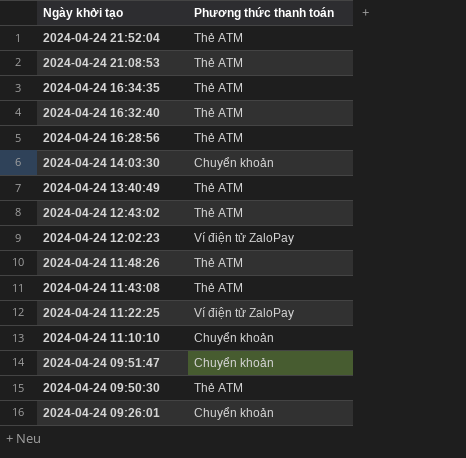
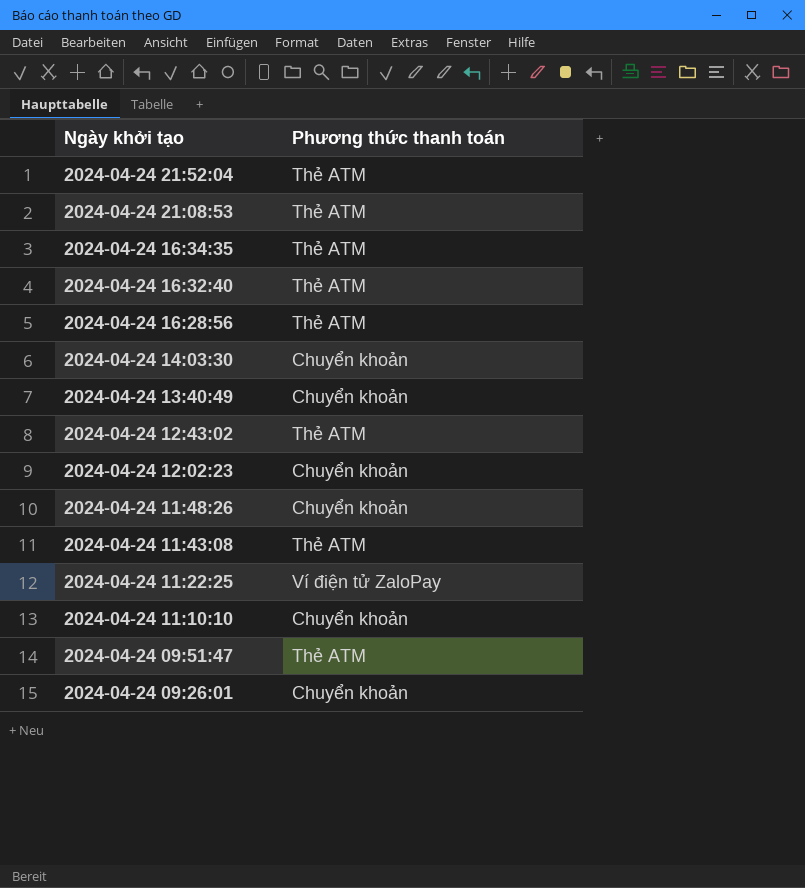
row 2024-04-24 09:50:30: Thẻ ATM -> none
2024-04-24 13:40:49 | Phương thức thanh toán: Thẻ ATM -> Chuyển khoản
2024-04-24 12:02:23 | Phương thức thanh toán: Ví điện tử ZaloPay -> Chuyển khoản
2024-04-24 11:48:26 | Phương thức thanh toán: Thẻ ATM -> Chuyển khoản
2024-04-24 09:51:47 | Phương thức thanh toán: Chuyển khoản -> Thẻ ATM

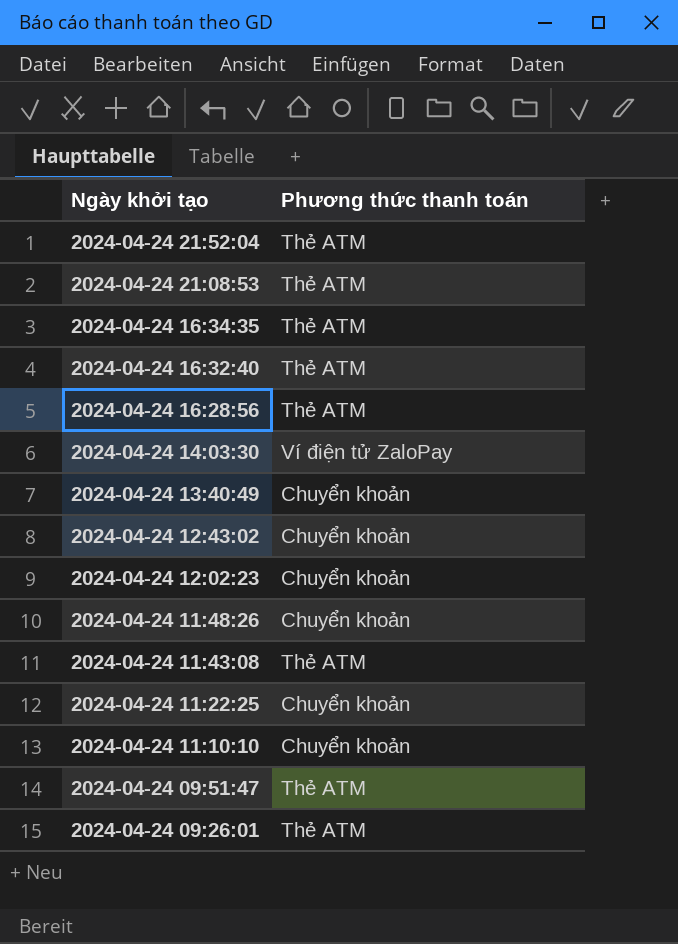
2024-04-24 14:03:30 | Phương thức thanh toán: Chuyển khoản -> Ví điện tử ZaloPay
2024-04-24 12:43:02 | Phương thức thanh toán: Thẻ ATM -> Chuyển khoản
2024-04-24 11:22:25 | Phương thức thanh toán: Ví điện tử ZaloPay -> Chuyển khoản
2024-04-24 09:26:01 | Phương thức thanh toán: Chuyển khoản -> Thẻ ATM

